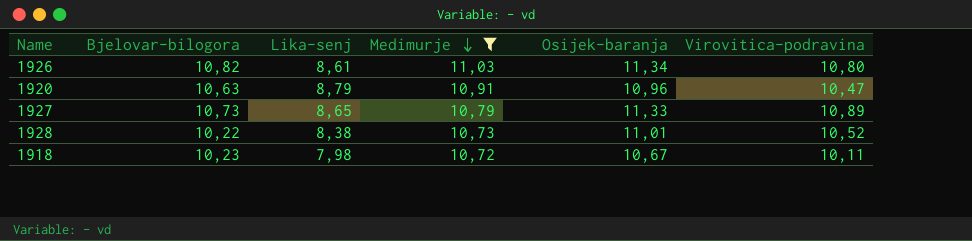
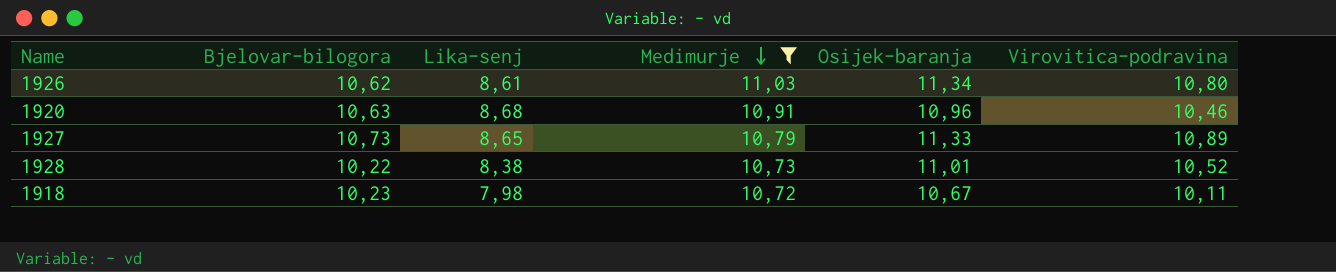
1926 | Bjelovar-bilogora: 10,82 -> 10,62
1920 | Lika-senj: 8,79 -> 8,68
1920 | Virovitica-podravina: 10,47 -> 10,46

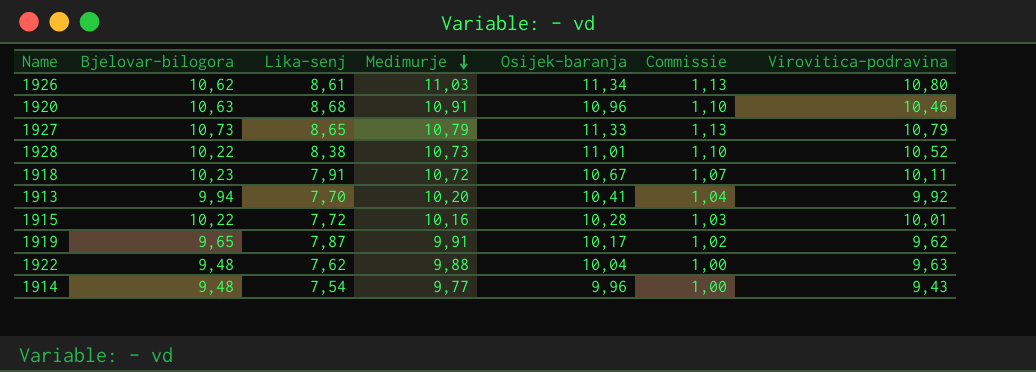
filter: Medimurje >= 10,72 -> none
column Commissie | formula: none -> [Osijek-baranja] * 0,1
1927 | Virovitica-podravina: 10,89 -> 10,79
1918 | Lika-senj: 7,98 -> 7,91

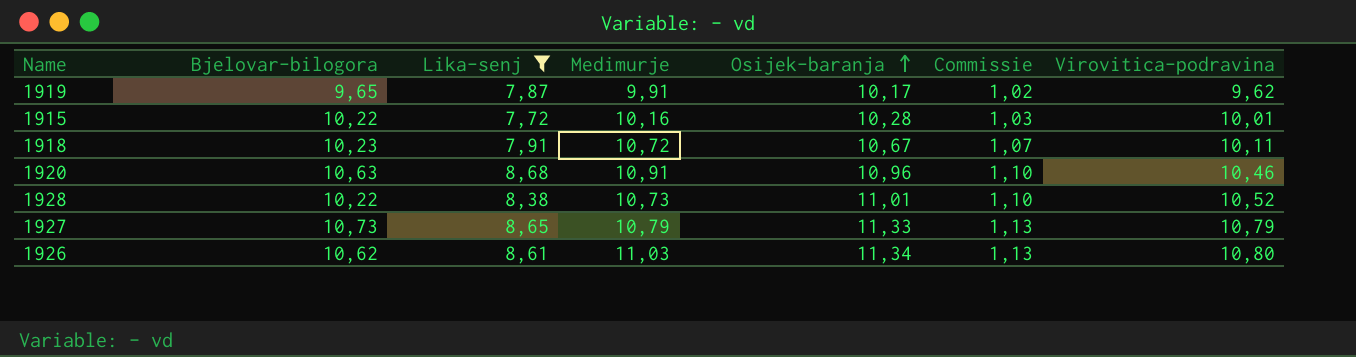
filter: none -> Lika-senj >= 7,72
row order: Medimurje descending -> Osijek-baranja ascending

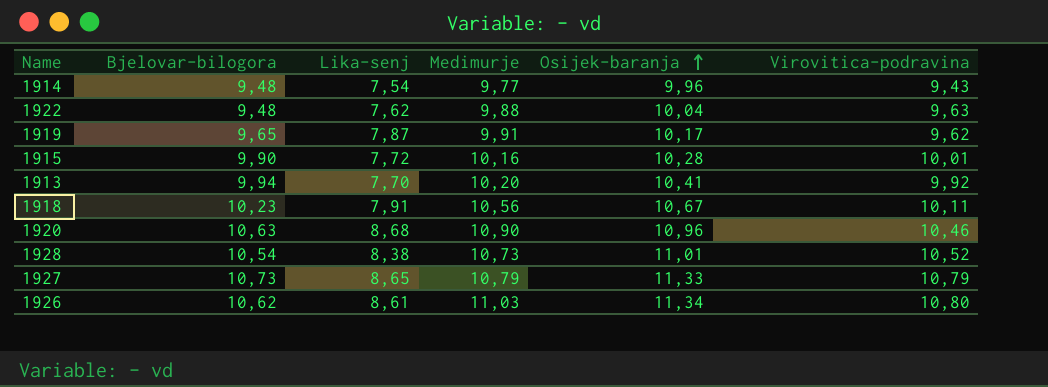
filter: Lika-senj >= 7,72 -> none
column Commissie | formula: [Osijek-baranja] * 0,1 -> none
1915 | Bjelovar-bilogora: 10,22 -> 9,90
1918 | Medimurje: 10,72 -> 10,56
1920 | Medimurje: 10,91 -> 10,90
1928 | Bjelovar-bilogora: 10,22 -> 10,54

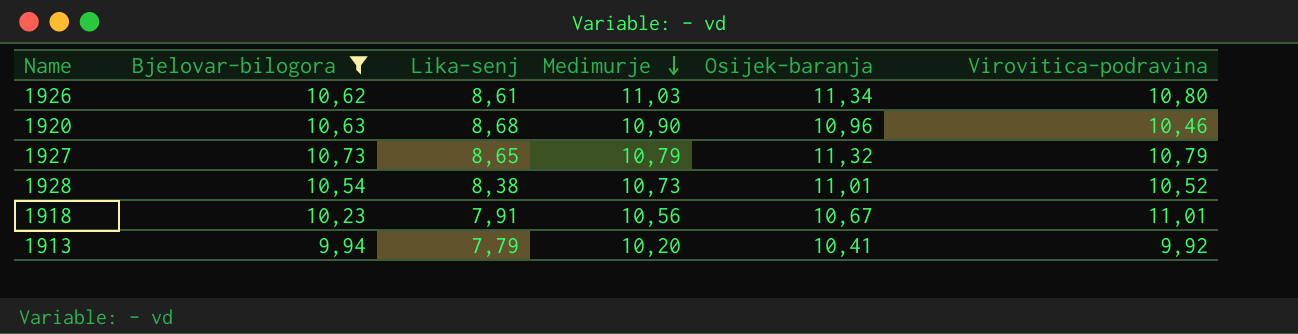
filter: none -> Bjelovar-bilogora >= 9,94
row order: Osijek-baranja ascending -> Medimurje descending
1927 | Osijek-baranja: 11,33 -> 11,32
1918 | Virovitica-podravina: 10,11 -> 11,01
1913 | Lika-senj: 7,70 -> 7,79

